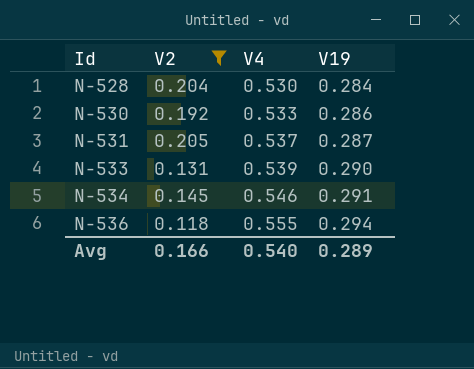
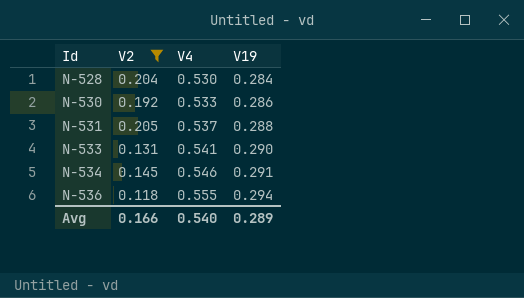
N-531 | V19: 0.287 -> 0.288
N-533 | V4: 0.539 -> 0.541

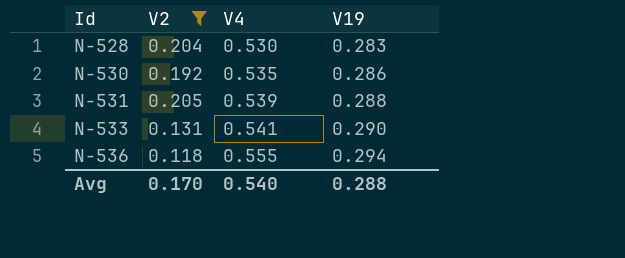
row N-534: 0.145 | 0.546 | 0.291 -> none
N-528 | V19: 0.284 -> 0.283
N-530 | V4: 0.533 -> 0.535
N-531 | V4: 0.537 -> 0.539
Avg | V2: 0.166 -> 0.170
Avg | V19: 0.289 -> 0.288

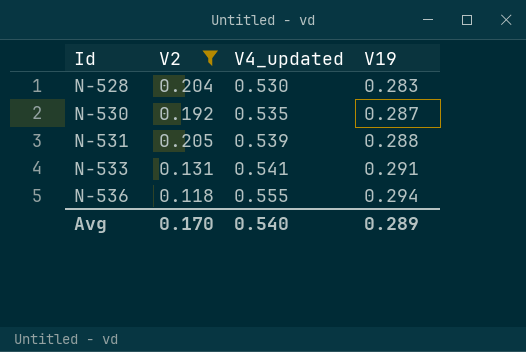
column name: V4 -> V4_updated
N-530 | V19: 0.286 -> 0.287
N-533 | V19: 0.290 -> 0.291
Avg | V19: 0.288 -> 0.289

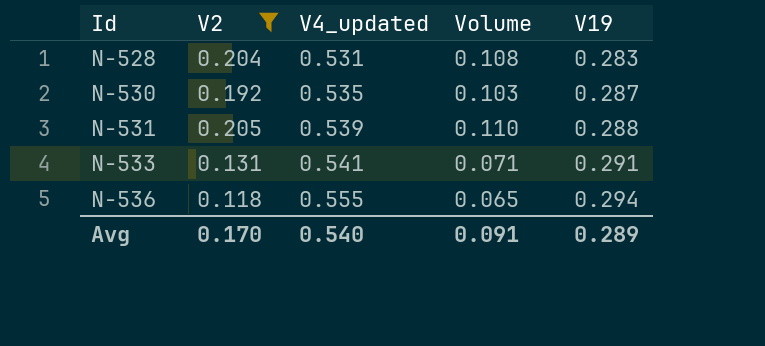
column Volume | formula: none -> [V2] * [V4_updated]
N-528 | V4_updated: 0.530 -> 0.531

